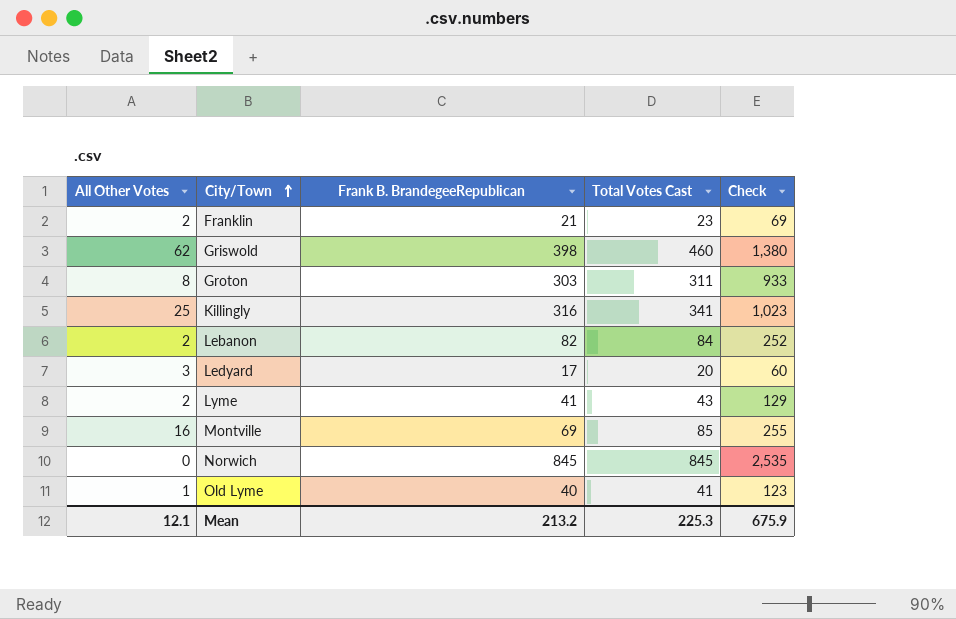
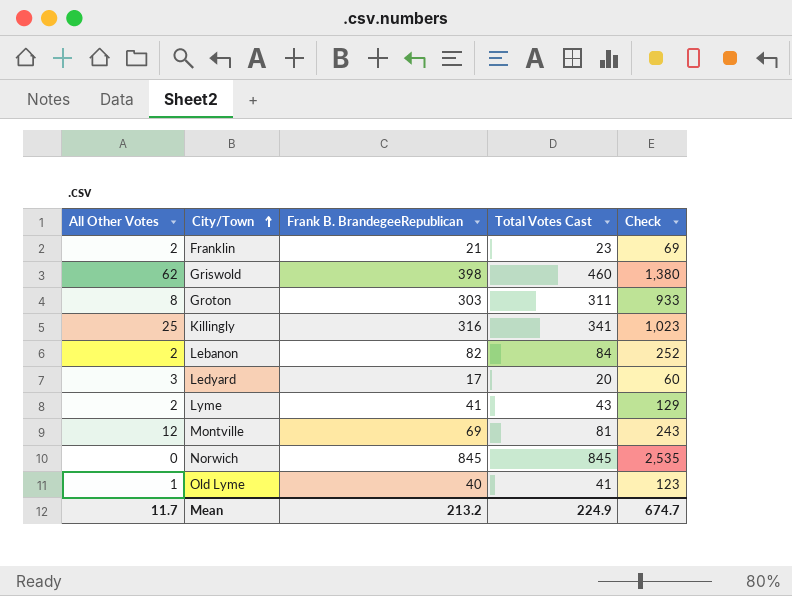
Montville | All Other Votes: 16 -> 12
Montville | Total Votes Cast: 85 -> 81
Montville | Check: 255 -> 243
Mean | All Other Votes: 12.1 -> 11.7
Mean | Total Votes Cast: 225.3 -> 224.9
Mean | Check: 675.9 -> 674.7

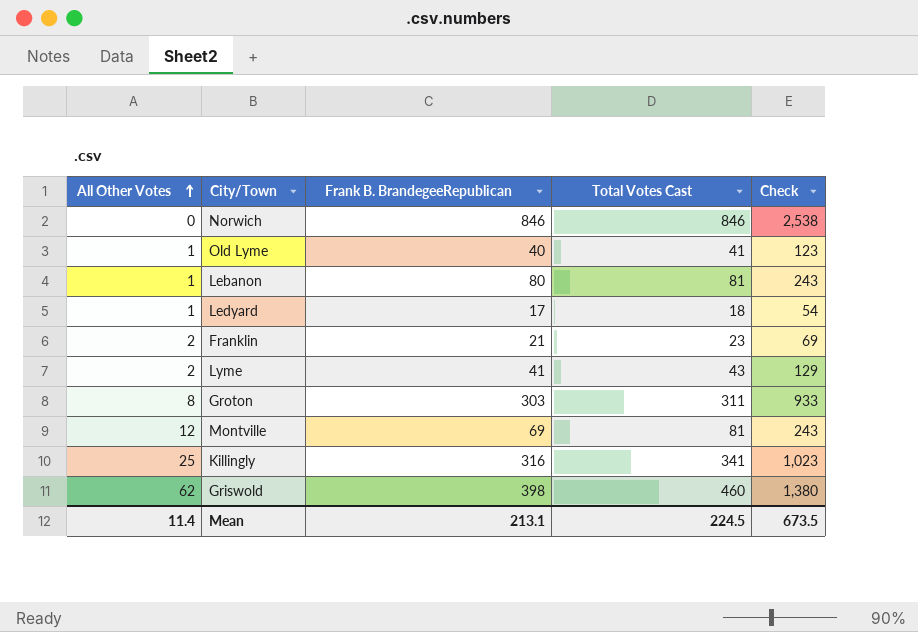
row order: City/Town ascending -> All Other Votes ascending
Norwich | Frank B. BrandegeeRepublican: 845 -> 846
Norwich | Total Votes Cast: 845 -> 846
Norwich | Check: 2,535 -> 2,538
Lebanon | All Other Votes: 2 -> 1
Lebanon | Frank B. BrandegeeRepublican: 82 -> 80
Lebanon | Total Votes Cast: 84 -> 81
Lebanon | Check: 252 -> 243
Ledyard | All Other Votes: 3 -> 1
Ledyard | Total Votes Cast: 20 -> 18
Ledyard | Check: 60 -> 54
Mean | All Other Votes: 11.7 -> 11.4
Mean | Frank B. BrandegeeRepublican: 213.2 -> 213.1
Mean | Total Votes Cast: 224.9 -> 224.5
Mean | Check: 674.7 -> 673.5

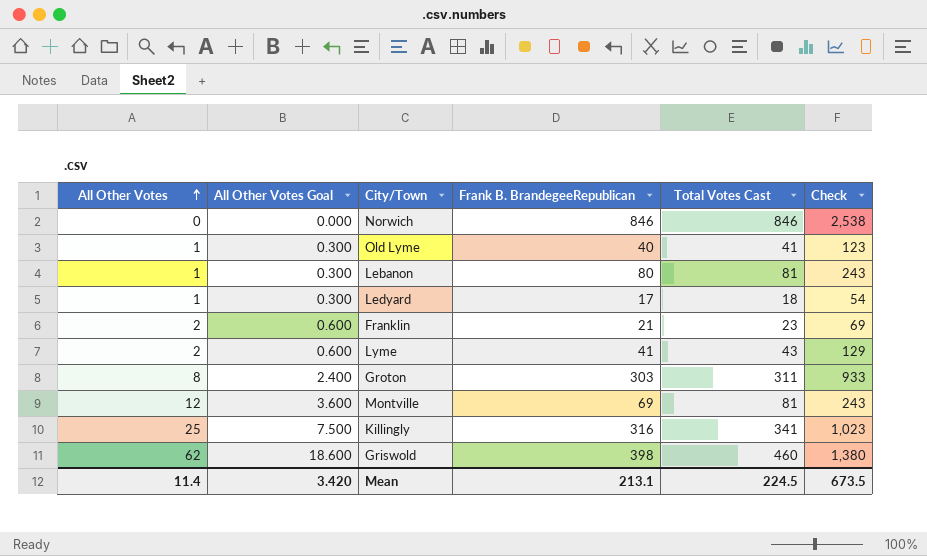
column All Other Votes Goal | formula: none -> [All Other Votes] * 0.3

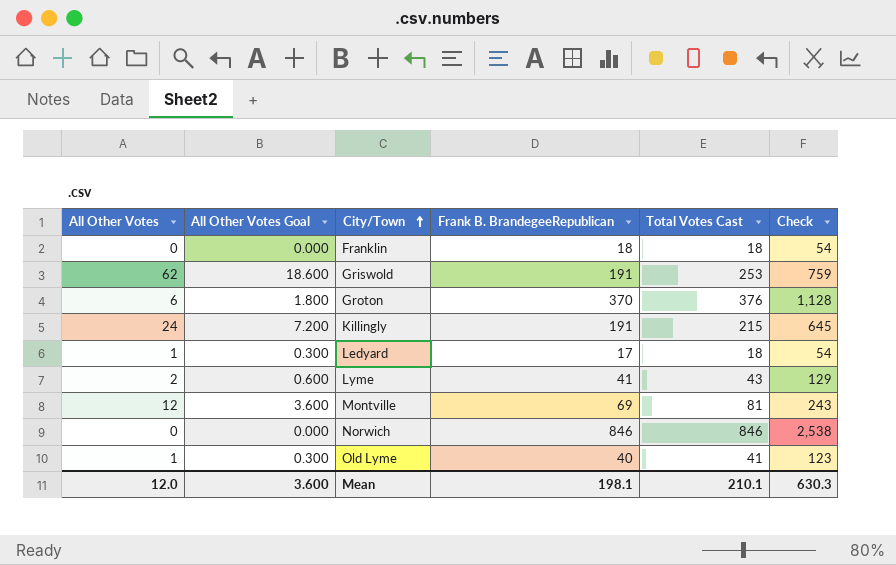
row order: All Other Votes ascending -> City/Town ascending
row Lebanon: 1 | 0.300 | 80 | 81 | 243 -> none
Franklin | All Other Votes: 2 -> 0
Franklin | All Other Votes Goal: 0.600 -> 0.000
Franklin | Frank B. BrandegeeRepublican: 21 -> 18
Franklin | Total Votes Cast: 23 -> 18
Franklin | Check: 69 -> 54
Griswold | Frank B. BrandegeeRepublican: 398 -> 191
Griswold | Total Votes Cast: 460 -> 253
Griswold | Check: 1,380 -> 759
Groton | All Other Votes: 8 -> 6
Groton | All Other Votes Goal: 2.400 -> 1.800
Groton | Frank B. BrandegeeRepublican: 303 -> 370
Groton | Total Votes Cast: 311 -> 376
Groton | Check: 933 -> 1,128
Killingly | All Other Votes: 25 -> 24
Killingly | All Other Votes Goal: 7.500 -> 7.200
Killingly | Frank B. BrandegeeRepublican: 316 -> 191
Killingly | Total Votes Cast: 341 -> 215
Killingly | Check: 1,023 -> 645
Mean | All Other Votes: 11.4 -> 12.0
Mean | All Other Votes Goal: 3.420 -> 3.600
Mean | Frank B. BrandegeeRepublican: 213.1 -> 198.1
Mean | Total Votes Cast: 224.5 -> 210.1
Mean | Check: 673.5 -> 630.3

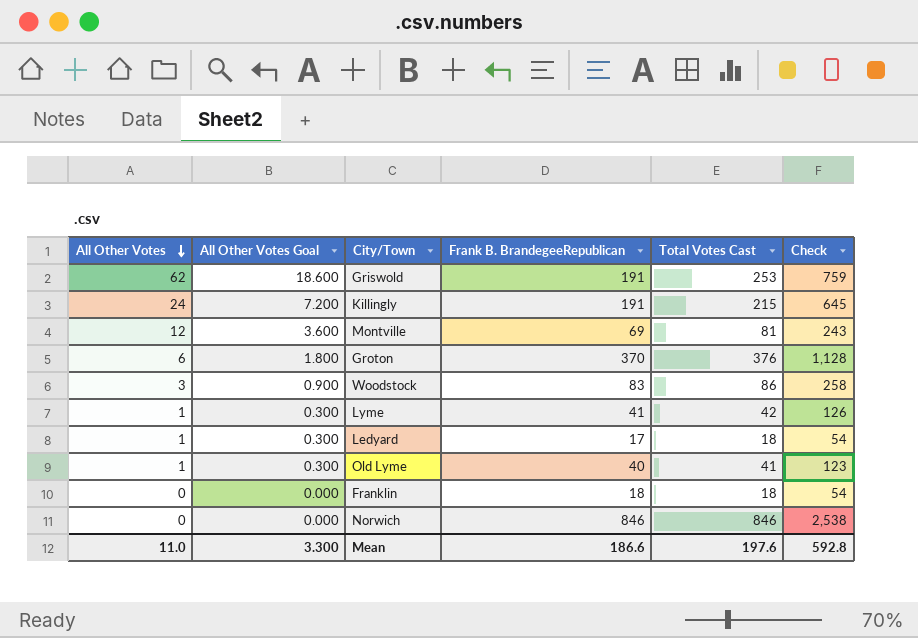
row order: City/Town ascending -> All Other Votes descending
row Woodstock: none -> 3 | 0.900 | 83 | 86 | 258
Lyme | All Other Votes: 2 -> 1
Lyme | All Other Votes Goal: 0.600 -> 0.300
Lyme | Total Votes Cast: 43 -> 42
Lyme | Check: 129 -> 126
Mean | All Other Votes: 12.0 -> 11.0
Mean | All Other Votes Goal: 3.600 -> 3.300
Mean | Frank B. BrandegeeRepublican: 198.1 -> 186.6
Mean | Total Votes Cast: 210.1 -> 197.6
Mean | Check: 630.3 -> 592.8

